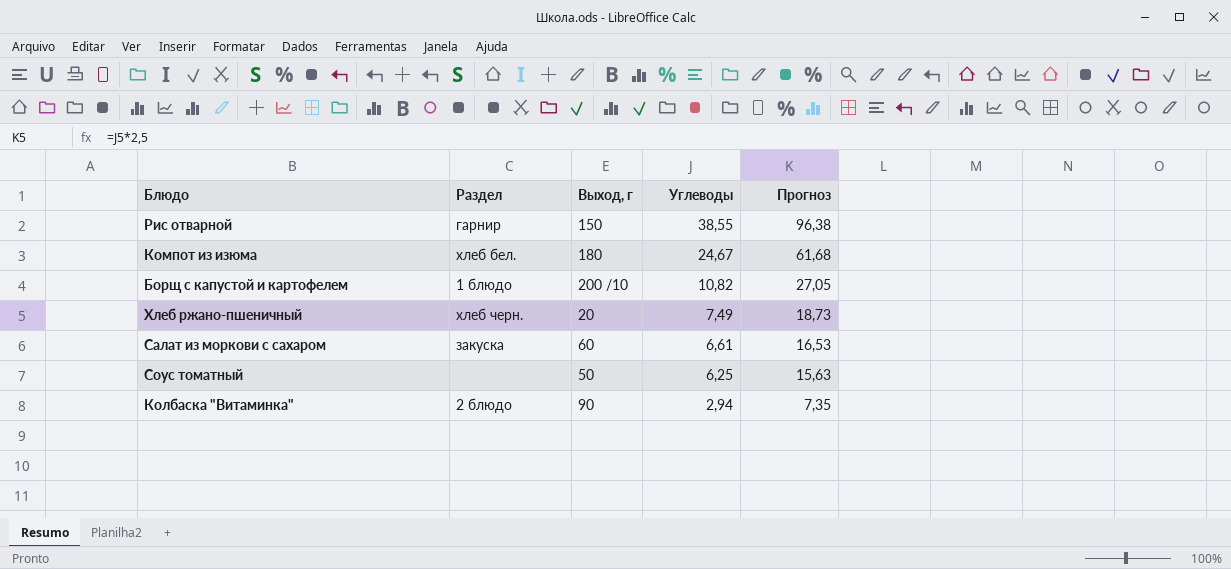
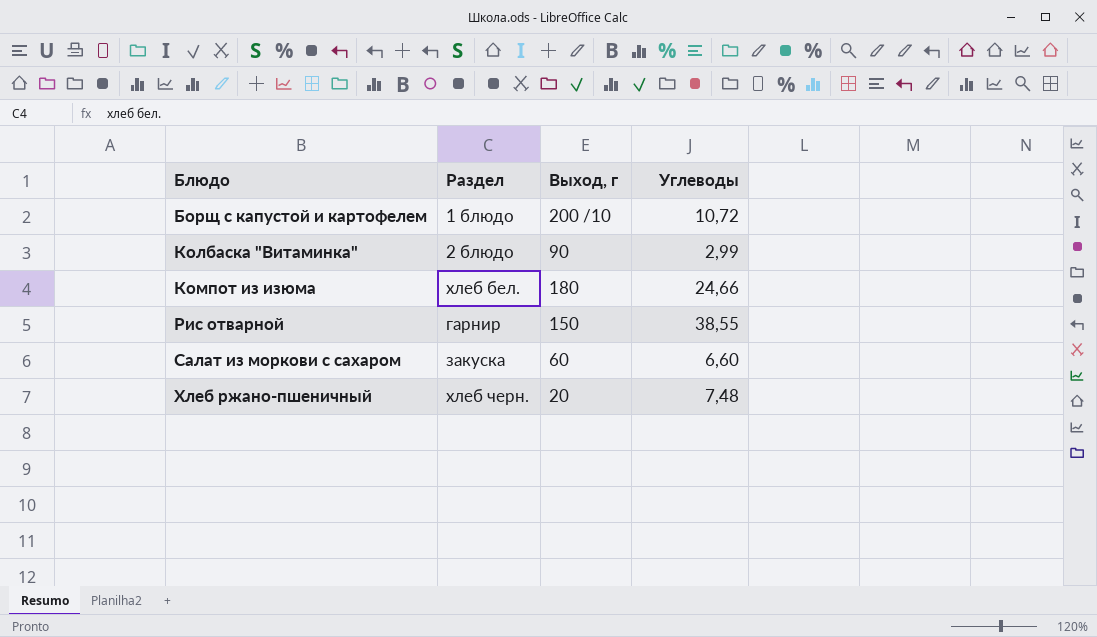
row order: Углеводы descending -> Блюдо ascending
column Прогноз | formula: [Углеводы] * 2,5 -> none
row Соус томатный: none | 50 | 6,25 | 15,63 -> none
Борщ с капустой и картофелем | Углеводы: 10,82 -> 10,72
Колбаска "Витаминка" | Углеводы: 2,94 -> 2,99
Компот из изюма | Углеводы: 24,67 -> 24,66
Салат из моркови с сахаром | Углеводы: 6,61 -> 6,60
Хлеб ржано-пшеничный | Углеводы: 7,49 -> 7,48

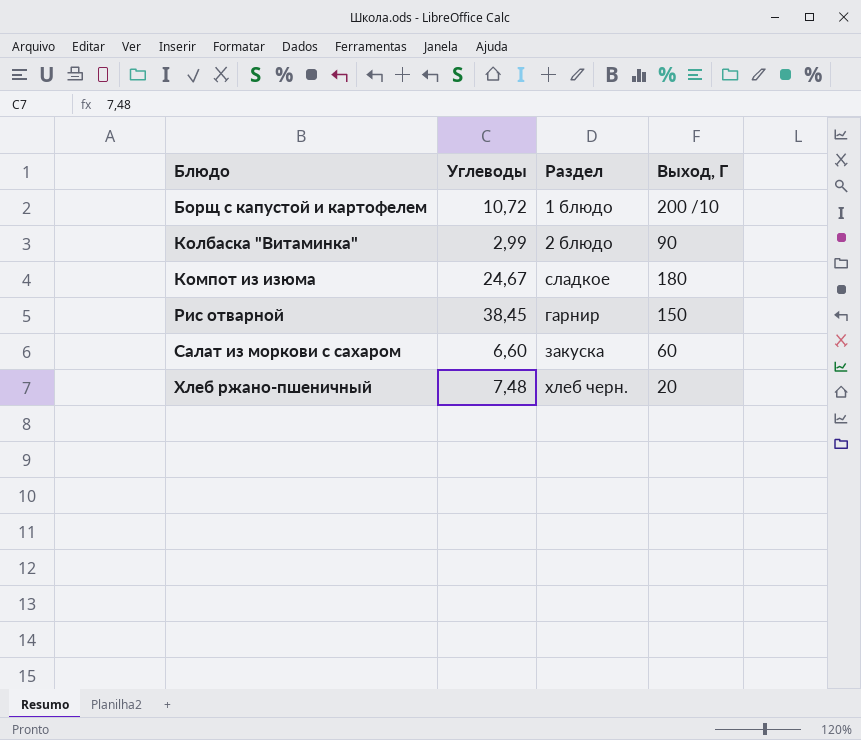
column Углеводы | position: 4 -> 2
column name: Выход, г -> Выход, Г
Компот из изюма | Углеводы: 24,66 -> 24,67
Компот из изюма | Раздел: хлеб бел. -> сладкое
Рис отварной | Углеводы: 38,55 -> 38,45

